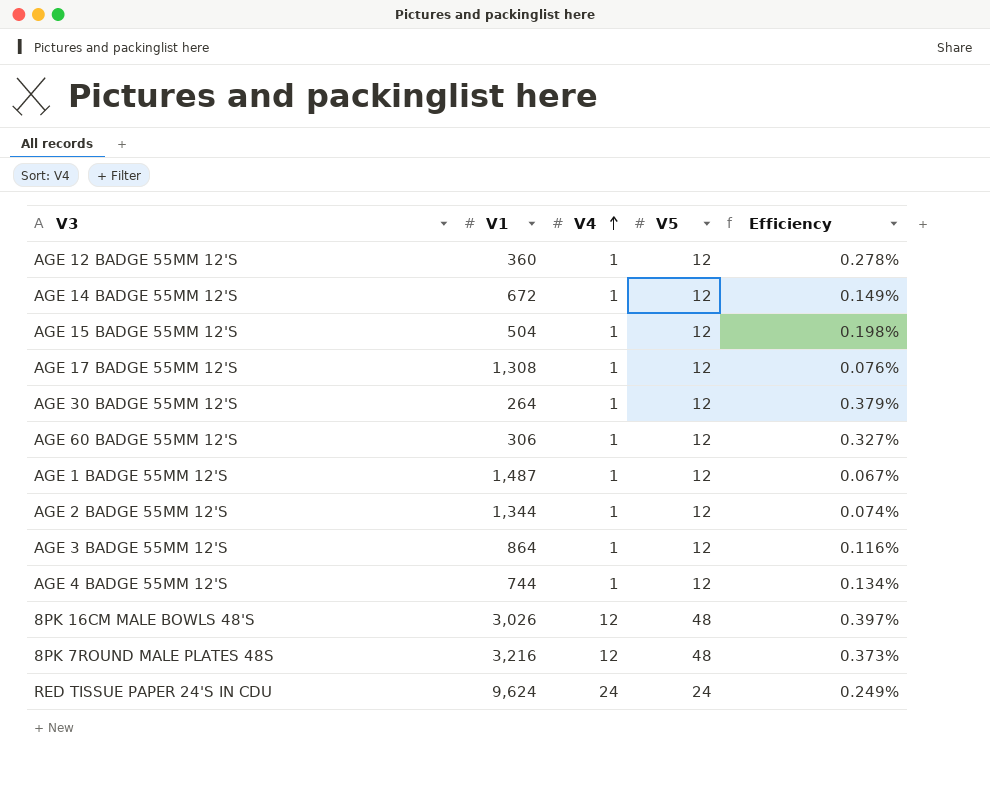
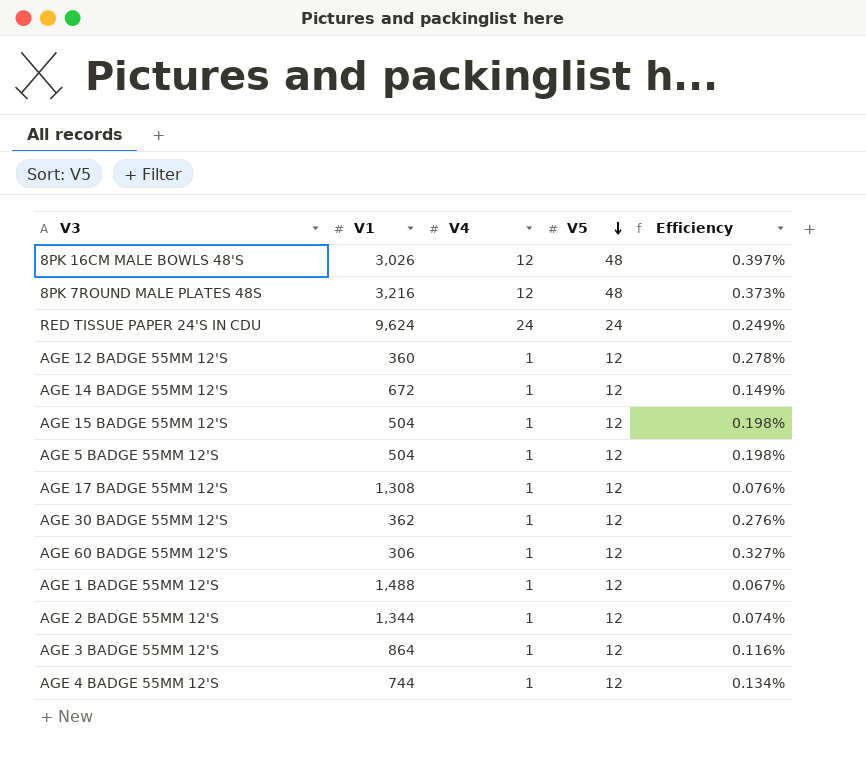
row order: V4 ascending -> V5 descending
row AGE 5 BADGE 55MM 12'S: none -> 504 | 1 | 12 | 0.198%
AGE 30 BADGE 55MM 12'S | V1: 264 -> 362
AGE 30 BADGE 55MM 12'S | Efficiency: 0.379% -> 0.276%
AGE 1 BADGE 55MM 12'S | V1: 1,487 -> 1,488

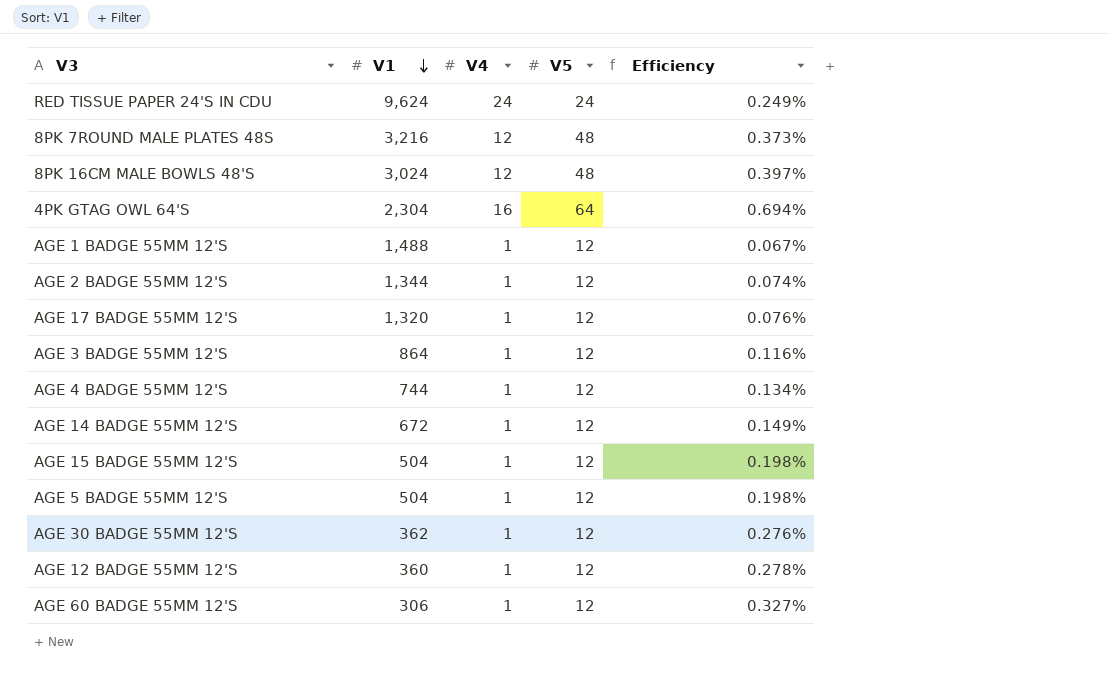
row order: V5 descending -> V1 descending
8PK 16CM MALE BOWLS 48'S | V1: 3,026 -> 3,024
row 4PK GTAG OWL 64'S: none -> 2,304 | 16 | 64 | 0.694%
AGE 17 BADGE 55MM 12'S | V1: 1,308 -> 1,320

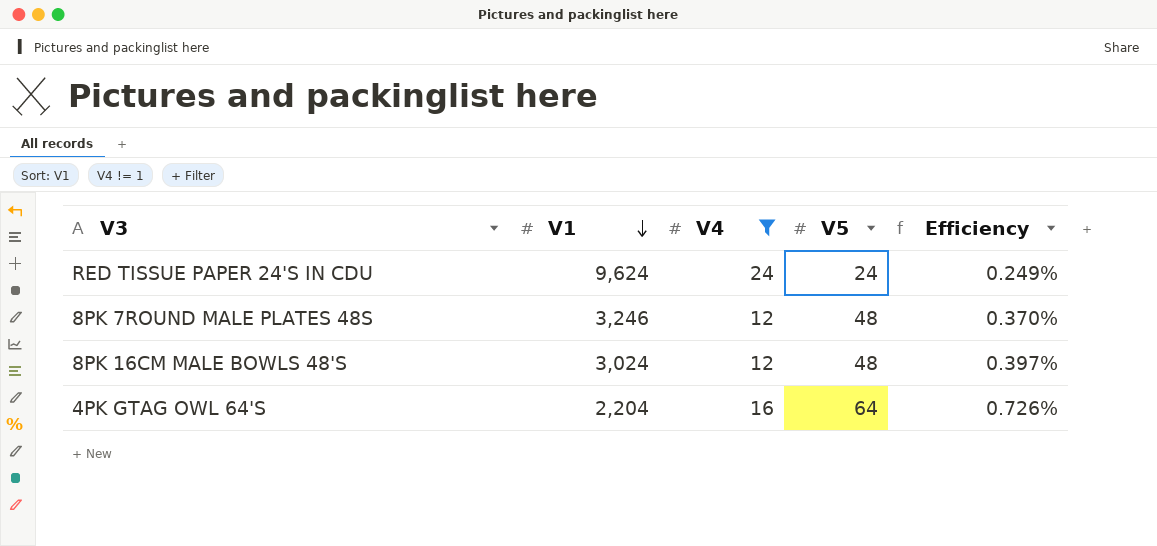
filter: none -> V4 != 1
8PK 7ROUND MALE PLATES 48S | V1: 3,216 -> 3,246
8PK 7ROUND MALE PLATES 48S | Efficiency: 0.373% -> 0.370%
4PK GTAG OWL 64'S | V1: 2,304 -> 2,204
4PK GTAG OWL 64'S | Efficiency: 0.694% -> 0.726%

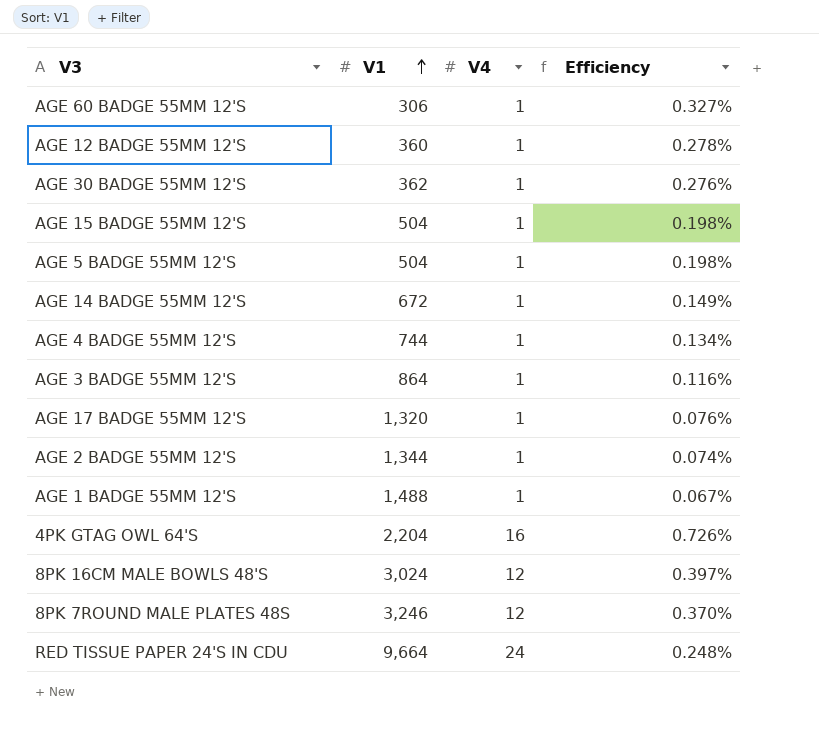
filter: V4 != 1 -> none
row order: V1 descending -> V1 ascending
column V5 | position: 4 -> none
RED TISSUE PAPER 24'S IN CDU | V1: 9,624 -> 9,664
RED TISSUE PAPER 24'S IN CDU | Efficiency: 0.249% -> 0.248%

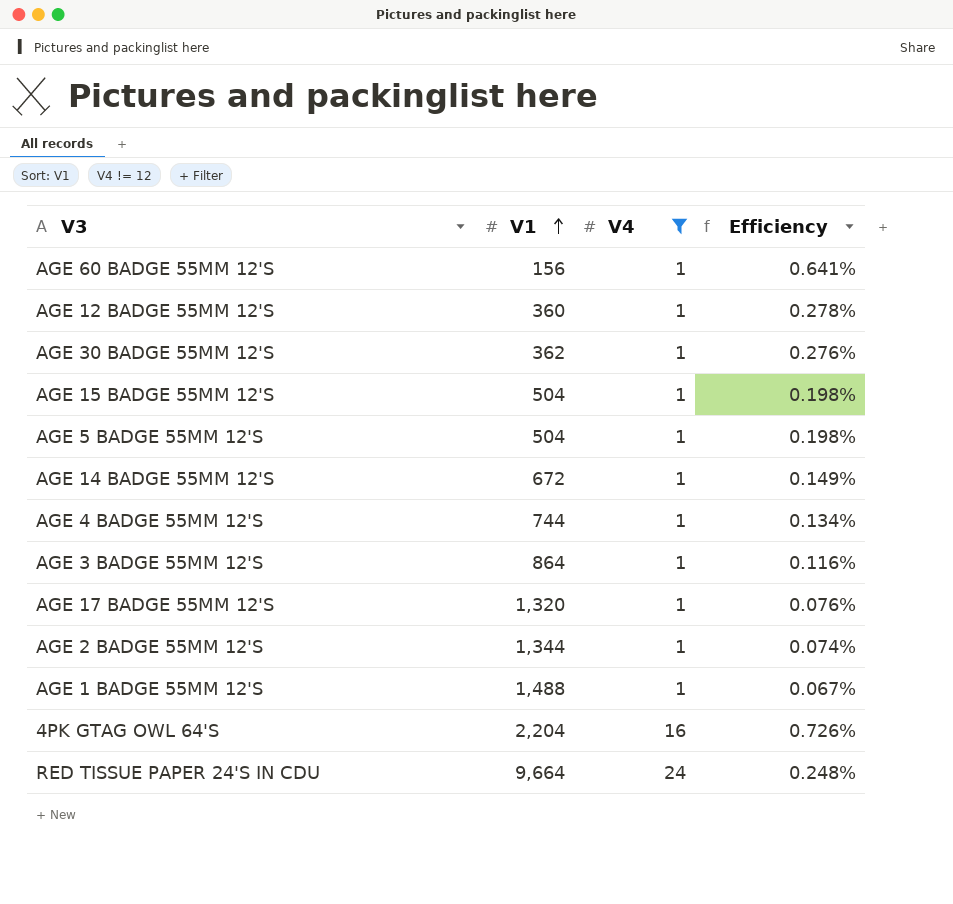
filter: none -> V4 != 12
AGE 60 BADGE 55MM 12'S | V1: 306 -> 156
AGE 60 BADGE 55MM 12'S | Efficiency: 0.327% -> 0.641%

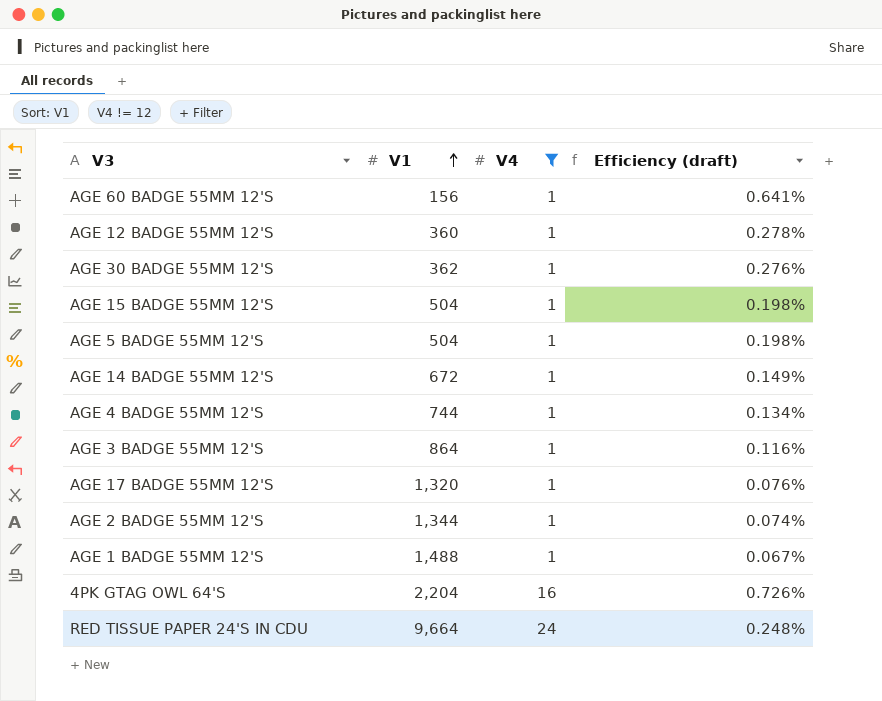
column name: Efficiency -> Efficiency (draft)

